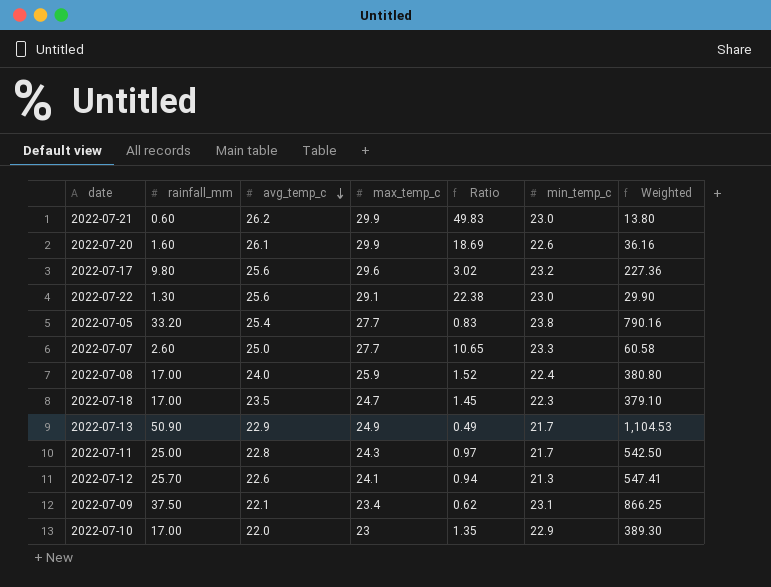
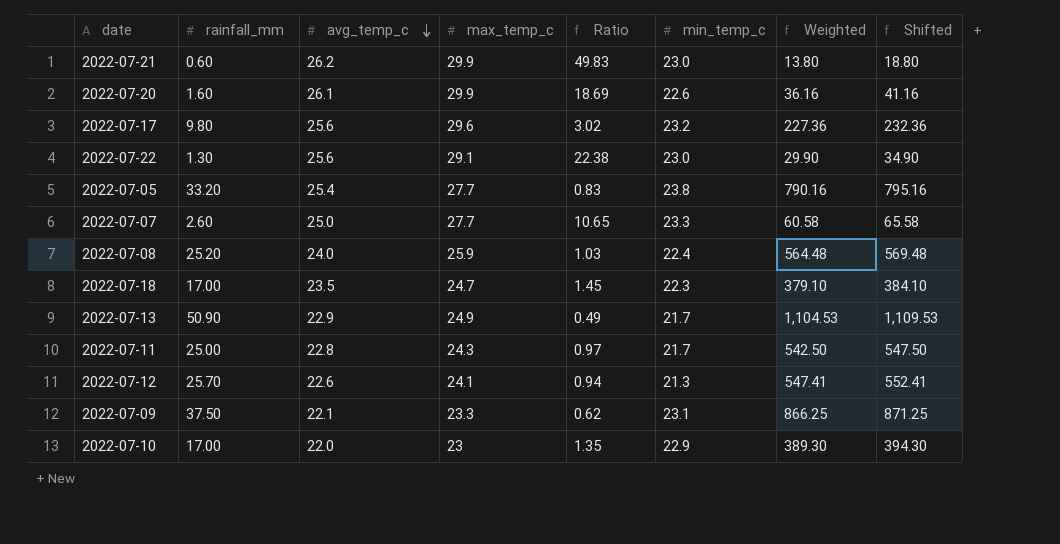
column Shifted | formula: none -> [Weighted] + 5
2022-07-08 | rainfall_mm: 17.00 -> 25.20
2022-07-08 | Ratio: 1.52 -> 1.03
2022-07-08 | Weighted: 380.80 -> 564.48
2022-07-09 | max_temp_c: 23.4 -> 23.3

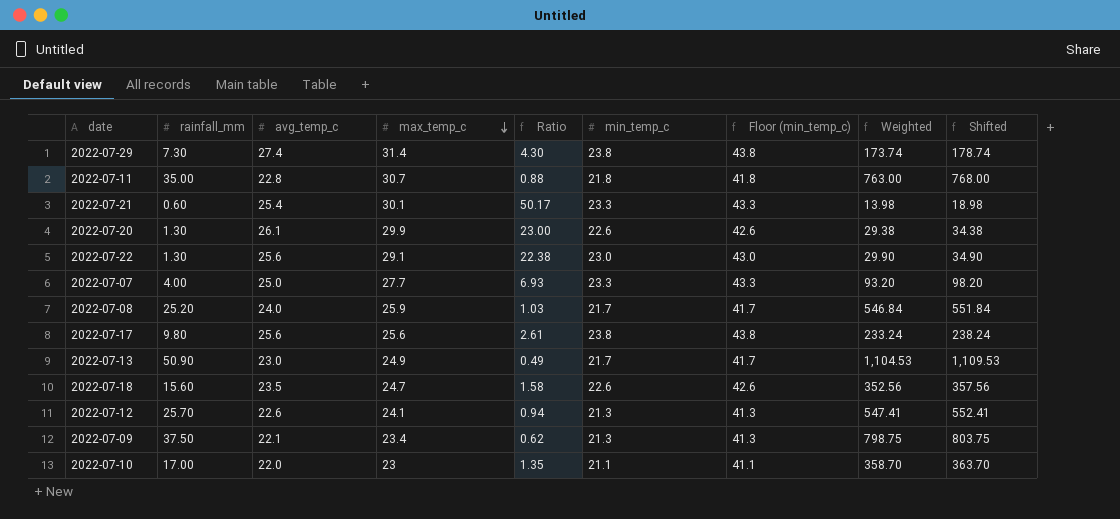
row order: avg_temp_c descending -> max_temp_c descending
column Floor (min_temp_c) | formula: none -> [min_temp_c] + 20
row 2022-07-05: 33.20 | 25.4 | 27.7 | 0.83 | 23.8 | 790.16 | 795.16 -> none
row 2022-07-29: none -> 7.30 | 27.4 | 31.4 | 4.30 | 23.8 | 43.8 | 173.74 | 178.74
2022-07-11 | rainfall_mm: 25.00 -> 35.00
2022-07-11 | max_temp_c: 24.3 -> 30.7
2022-07-11 | Ratio: 0.97 -> 0.88
2022-07-11 | min_temp_c: 21.7 -> 21.8
2022-07-11 | Weighted: 542.50 -> 763.00
2022-07-11 | Shifted: 547.50 -> 768.00
2022-07-21 | avg_temp_c: 26.2 -> 25.4
2022-07-21 | max_temp_c: 29.9 -> 30.1
2022-07-21 | Ratio: 49.83 -> 50.17
2022-07-21 | min_temp_c: 23.0 -> 23.3
2022-07-21 | Weighted: 13.80 -> 13.98
2022-07-21 | Shifted: 18.80 -> 18.98
2022-07-20 | rainfall_mm: 1.60 -> 1.30
2022-07-20 | Ratio: 18.69 -> 23.00
2022-07-20 | Weighted: 36.16 -> 29.38
2022-07-20 | Shifted: 41.16 -> 34.38
2022-07-07 | rainfall_mm: 2.60 -> 4.00
2022-07-07 | Ratio: 10.65 -> 6.93
2022-07-07 | Weighted: 60.58 -> 93.20
2022-07-07 | Shifted: 65.58 -> 98.20
2022-07-08 | min_temp_c: 22.4 -> 21.7
2022-07-08 | Weighted: 564.48 -> 546.84
2022-07-08 | Shifted: 569.48 -> 551.84
2022-07-17 | max_temp_c: 29.6 -> 25.6
2022-07-17 | Ratio: 3.02 -> 2.61
2022-07-17 | min_temp_c: 23.2 -> 23.8
2022-07-17 | Weighted: 227.36 -> 233.24
2022-07-17 | Shifted: 232.36 -> 238.24
2022-07-13 | avg_temp_c: 22.9 -> 23.0
2022-07-18 | rainfall_mm: 17.00 -> 15.60
2022-07-18 | Ratio: 1.45 -> 1.58
2022-07-18 | min_temp_c: 22.3 -> 22.6
2022-07-18 | Weighted: 379.10 -> 352.56
2022-07-18 | Shifted: 384.10 -> 357.56
2022-07-09 | max_temp_c: 23.3 -> 23.4
2022-07-09 | min_temp_c: 23.1 -> 21.3
2022-07-09 | Weighted: 866.25 -> 798.75
2022-07-09 | Shifted: 871.25 -> 803.75
2022-07-10 | min_temp_c: 22.9 -> 21.1
2022-07-10 | Weighted: 389.30 -> 358.70
2022-07-10 | Shifted: 394.30 -> 363.70

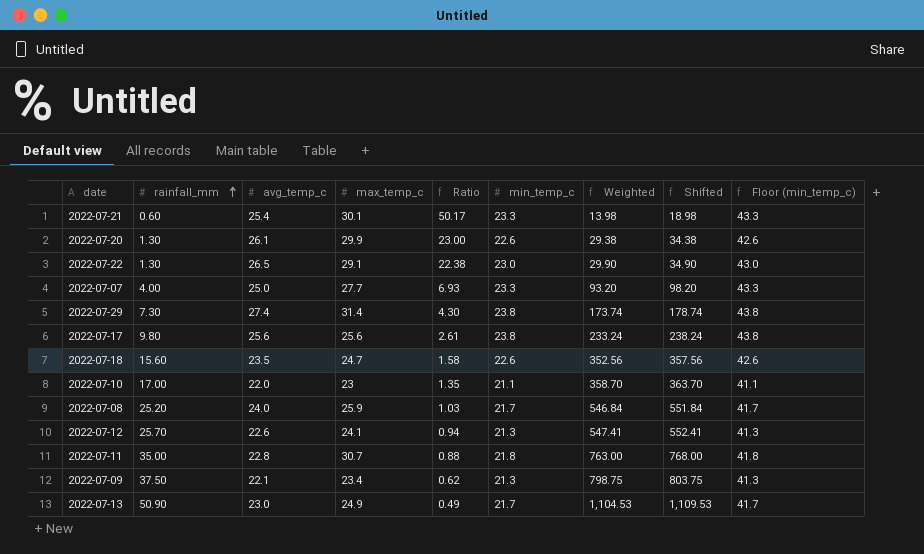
row order: max_temp_c descending -> rainfall_mm ascending
column Floor (min_temp_c) | position: 7 -> 9
2022-07-22 | avg_temp_c: 25.6 -> 26.5

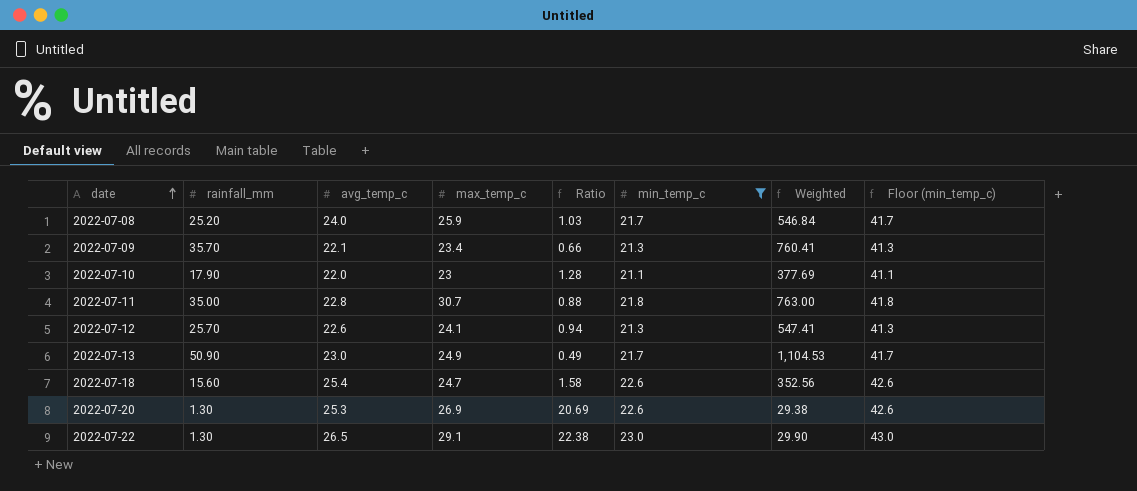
filter: none -> min_temp_c <= 23.0
row order: rainfall_mm ascending -> date ascending
column Shifted | formula: [Weighted] + 5 -> none
2022-07-09 | rainfall_mm: 37.50 -> 35.70
2022-07-09 | Ratio: 0.62 -> 0.66
2022-07-09 | Weighted: 798.75 -> 760.41
2022-07-10 | rainfall_mm: 17.00 -> 17.90
2022-07-10 | Ratio: 1.35 -> 1.28
2022-07-10 | Weighted: 358.70 -> 377.69
2022-07-18 | avg_temp_c: 23.5 -> 25.4
2022-07-20 | avg_temp_c: 26.1 -> 25.3
2022-07-20 | max_temp_c: 29.9 -> 26.9
2022-07-20 | Ratio: 23.00 -> 20.69

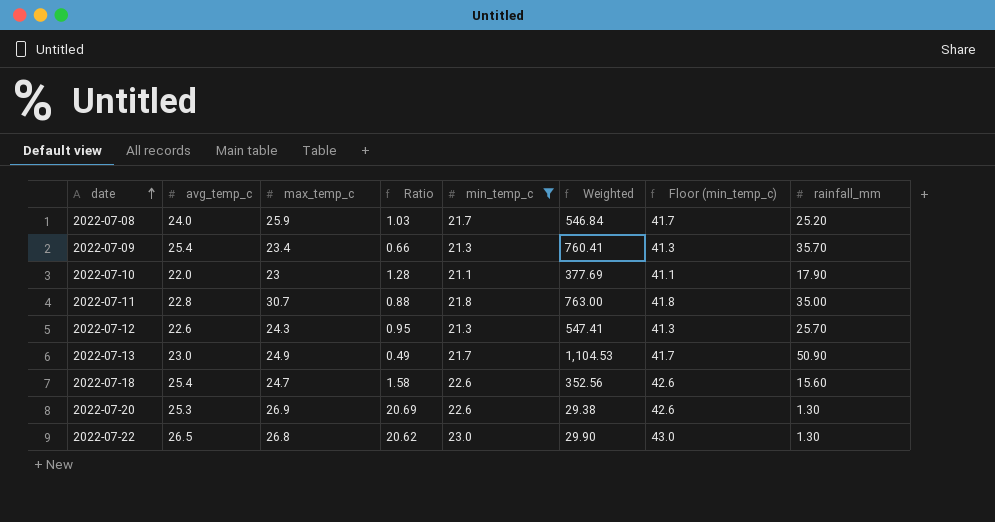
column rainfall_mm | position: 2 -> 8
2022-07-09 | avg_temp_c: 22.1 -> 25.4
2022-07-12 | max_temp_c: 24.1 -> 24.3
2022-07-12 | Ratio: 0.94 -> 0.95
2022-07-22 | max_temp_c: 29.1 -> 26.8
2022-07-22 | Ratio: 22.38 -> 20.62

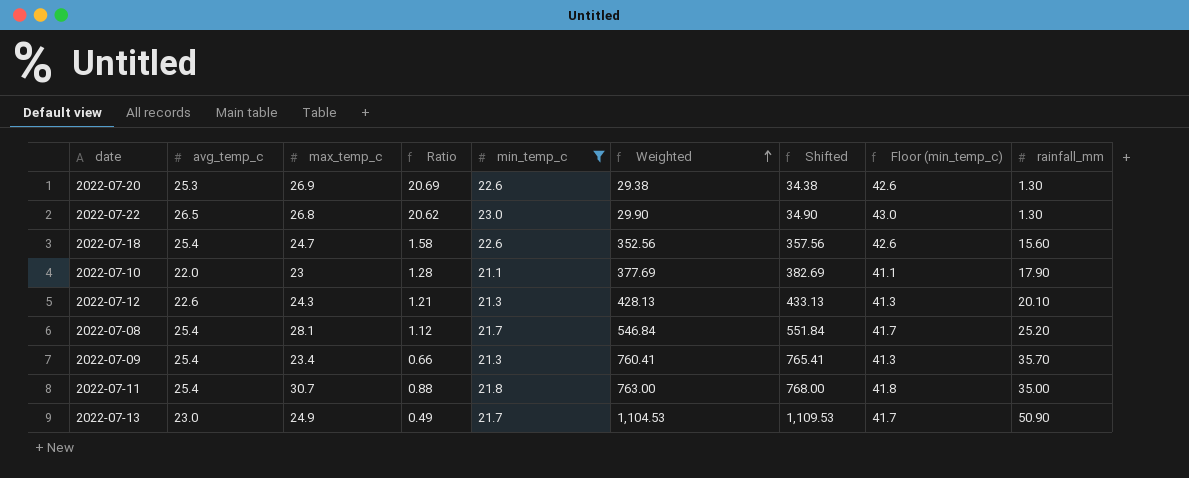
row order: date ascending -> Weighted ascending
column Shifted | formula: none -> [Weighted] + 5
2022-07-12 | Ratio: 0.95 -> 1.21
2022-07-12 | Weighted: 547.41 -> 428.13
2022-07-12 | rainfall_mm: 25.70 -> 20.10
2022-07-08 | avg_temp_c: 24.0 -> 25.4
2022-07-08 | max_temp_c: 25.9 -> 28.1
2022-07-08 | Ratio: 1.03 -> 1.12
2022-07-11 | avg_temp_c: 22.8 -> 25.4

